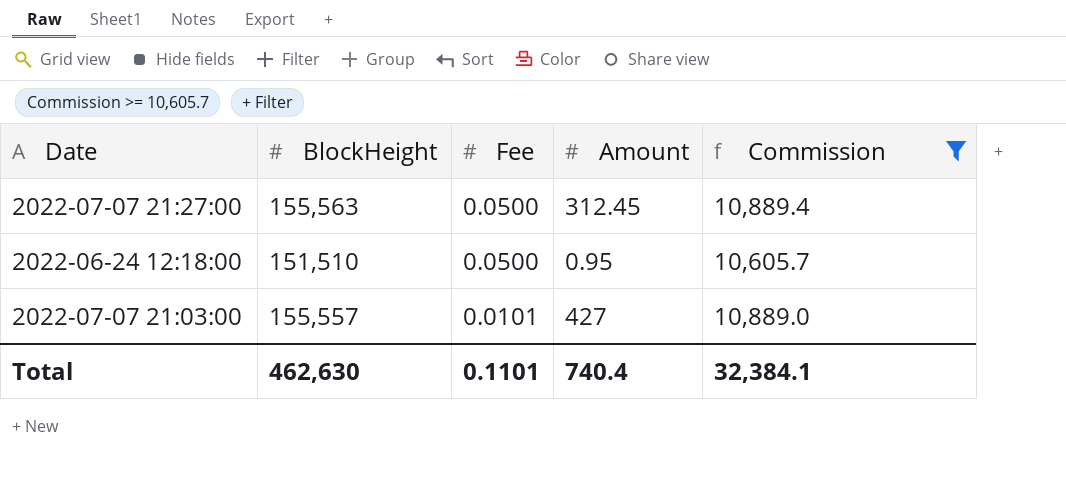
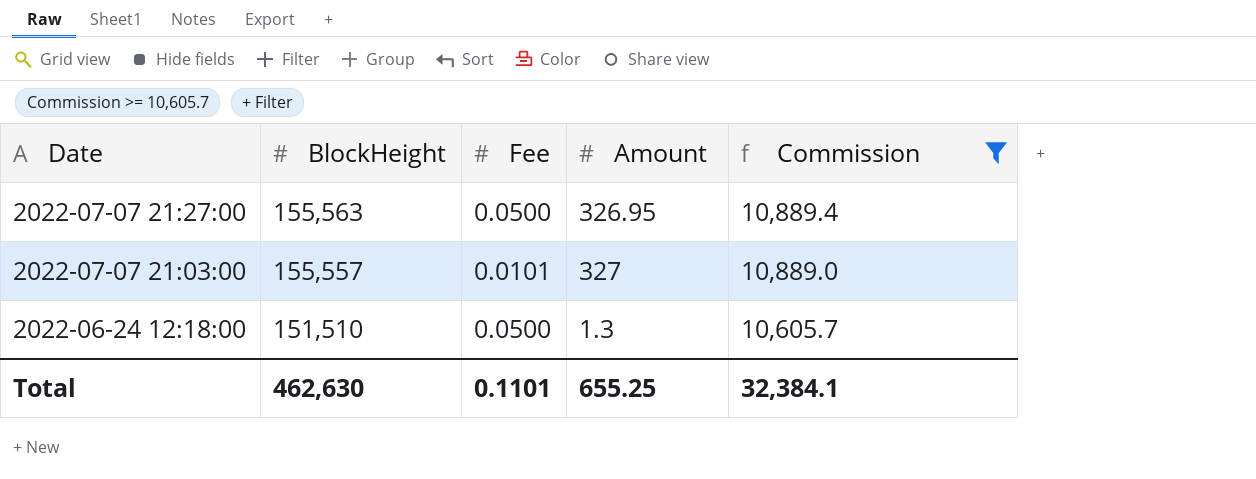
row order: Fee descending -> Date descending
2022-07-07 21:27:00 | Amount: 312.45 -> 326.95
2022-07-07 21:03:00 | Amount: 427 -> 327
2022-06-24 12:18:00 | Amount: 0.95 -> 1.3
Total | Amount: 740.4 -> 655.25

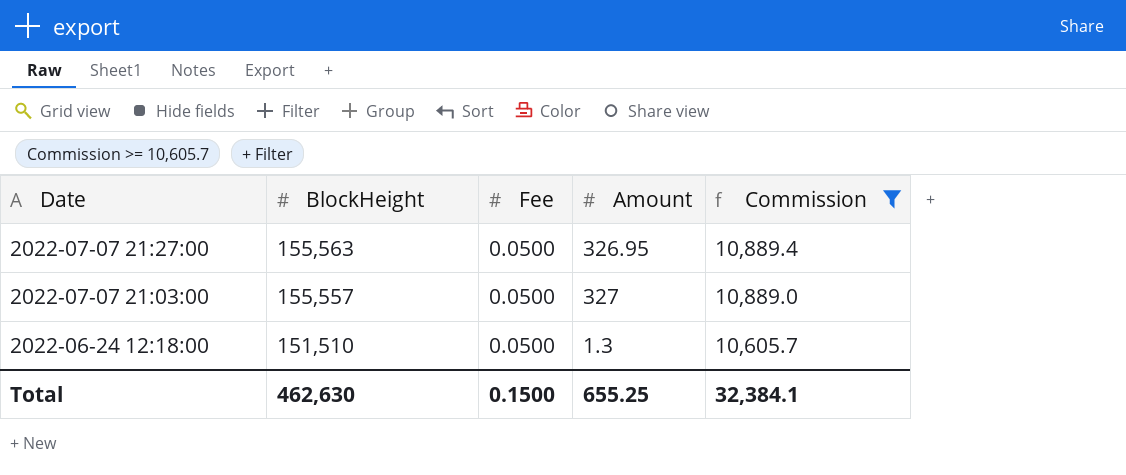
2022-07-07 21:03:00 | Fee: 0.0101 -> 0.0500
Total | Fee: 0.1101 -> 0.1500

